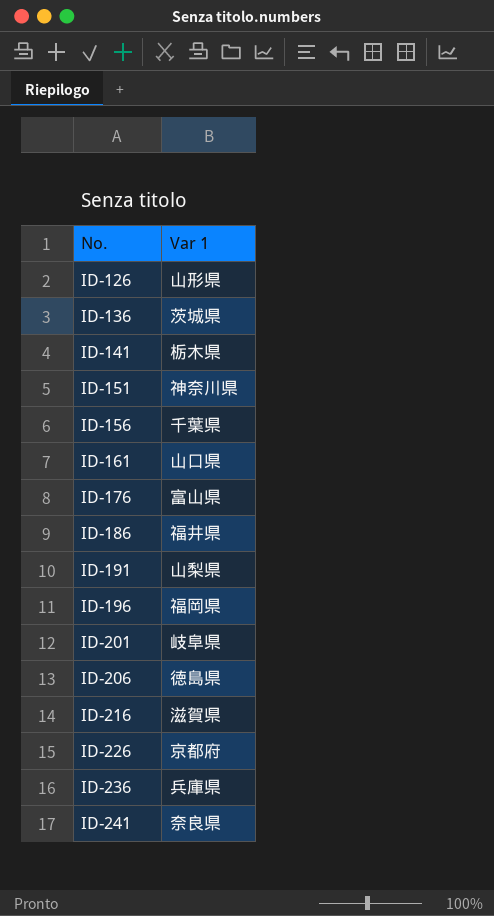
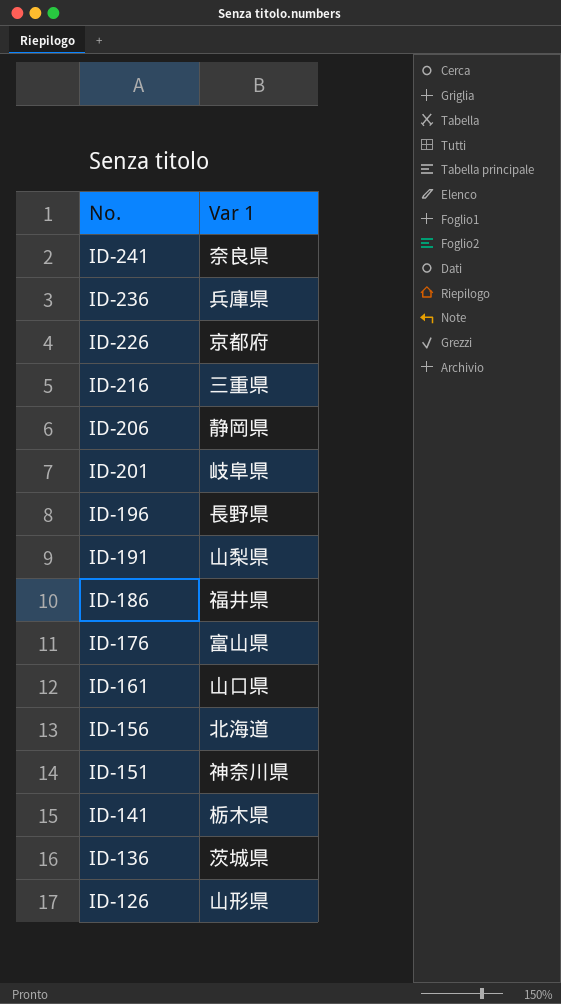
row order: No. ascending -> No. descending
ID-216 | Var 1: 滋賀県 -> 三重県
ID-206 | Var 1: 徳島県 -> 静岡県
ID-196 | Var 1: 福岡県 -> 長野県
ID-156 | Var 1: 千葉県 -> 北海道

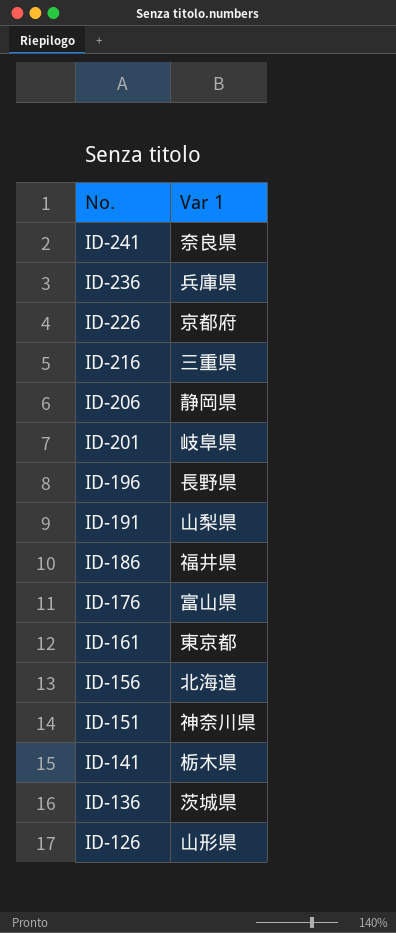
ID-161 | Var 1: 山口県 -> 東京都

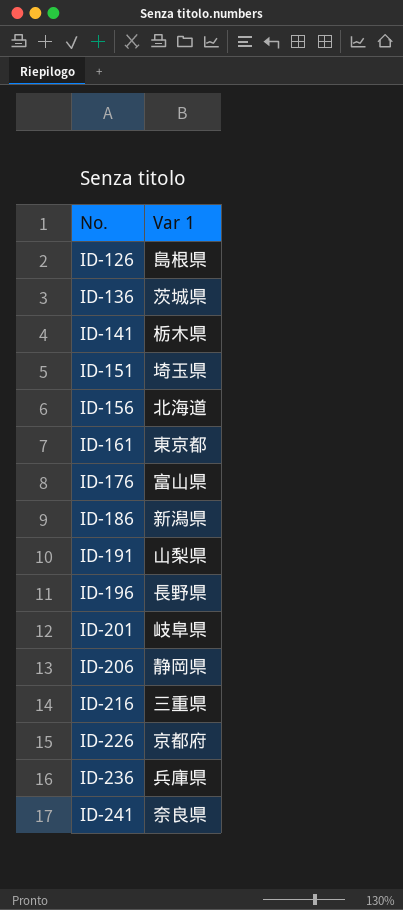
row order: No. descending -> No. ascending
ID-126 | Var 1: 山形県 -> 島根県
ID-151 | Var 1: 神奈川県 -> 埼玉県
ID-186 | Var 1: 福井県 -> 新潟県

